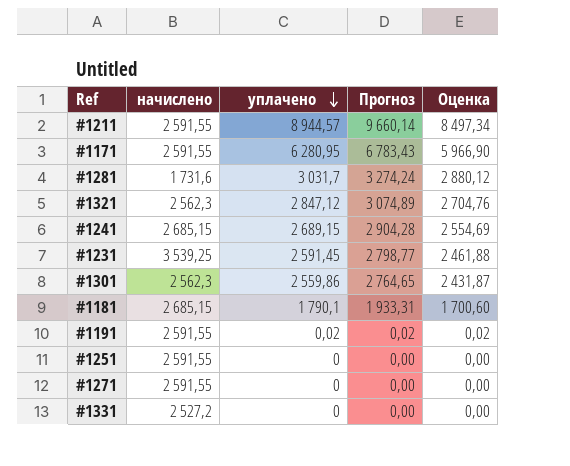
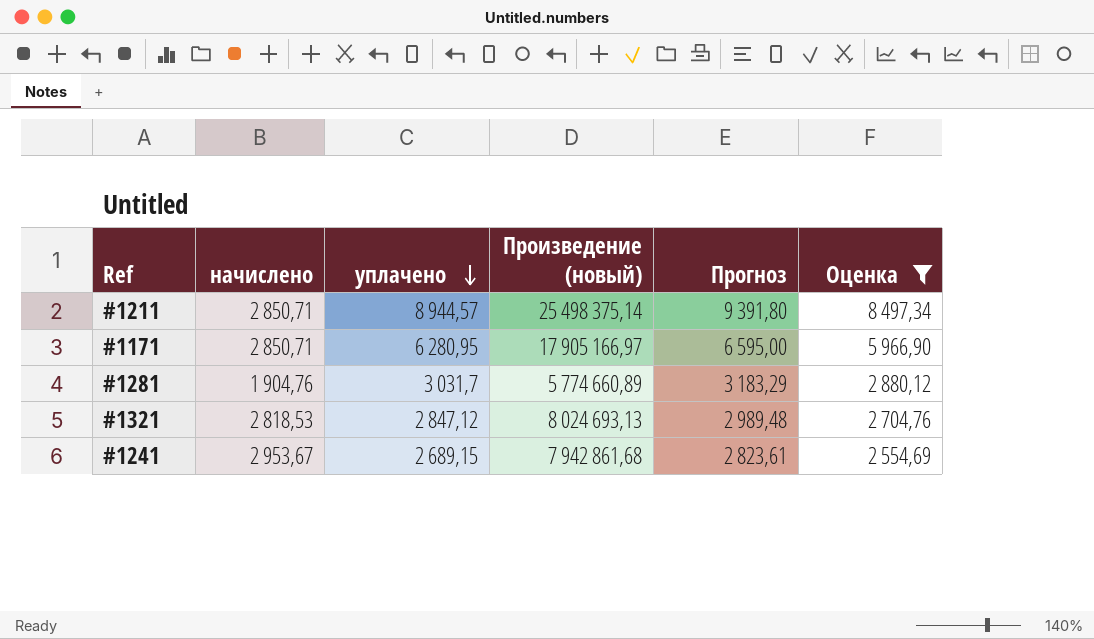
filter: none -> Оценка >= 2 554,69
column Произведение (новый) | formula: none -> [начислено] * [уплачено]
column Прогноз | formula: [уплачено] * 1,08 -> [уплачено] * 1,05
#1211 | начислено: 2 591,55 -> 2 850,71
#1171 | начислено: 2 591,55 -> 2 850,71
#1281 | начислено: 1 731,6 -> 1 904,76
#1321 | начислено: 2 562,3 -> 2 818,53
#1241 | начислено: 2 685,15 -> 2 953,67

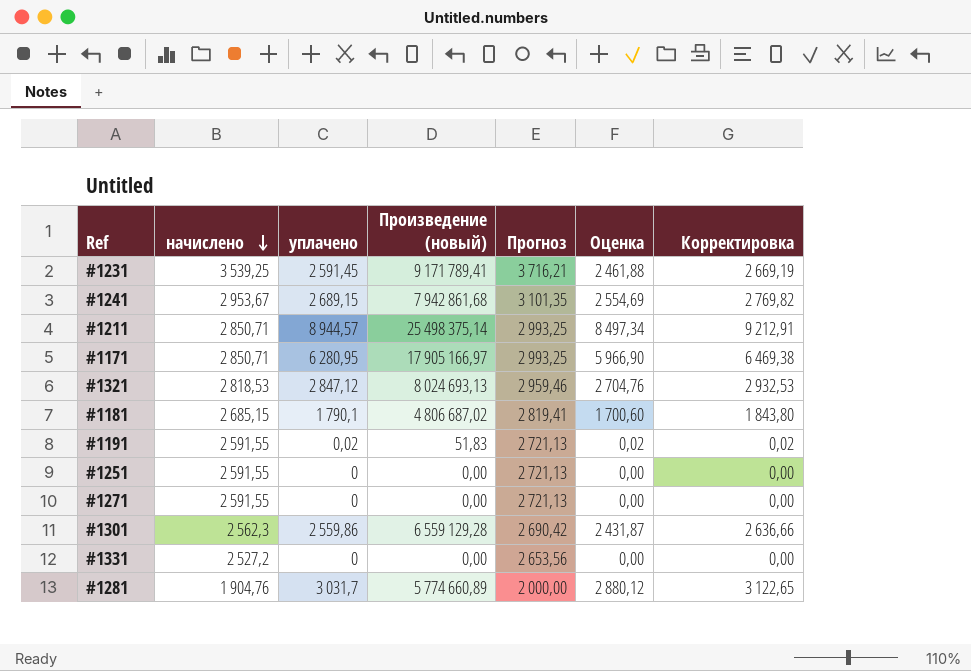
filter: Оценка >= 2 554,69 -> none
row order: уплачено descending -> начислено descending
column Прогноз | formula: [уплачено] * 1,05 -> [начислено] * 1,05
column Корректировка | formula: none -> [уплачено] * 1,03

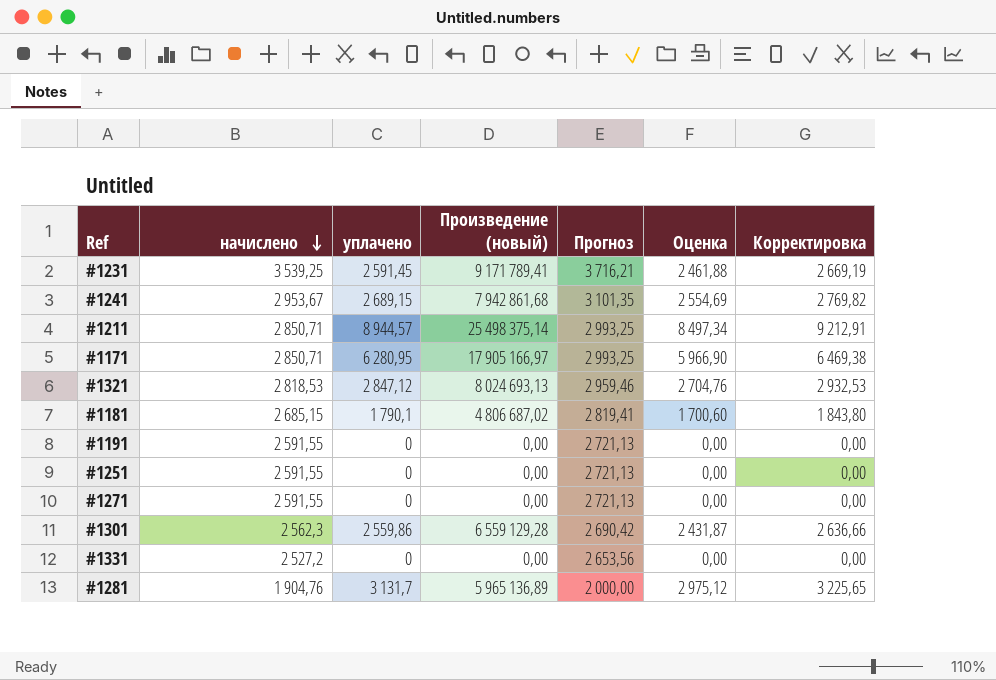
#1191 | уплачено: 0,02 -> 0
#1191 | Произведение (новый): 51,83 -> 0,00
#1191 | Оценка: 0,02 -> 0,00
#1191 | Корректировка: 0,02 -> 0,00
#1281 | уплачено: 3 031,7 -> 3 131,7
#1281 | Произведение (новый): 5 774 660,89 -> 5 965 136,89
#1281 | Оценка: 2 880,12 -> 2 975,12
#1281 | Корректировка: 3 122,65 -> 3 225,65

